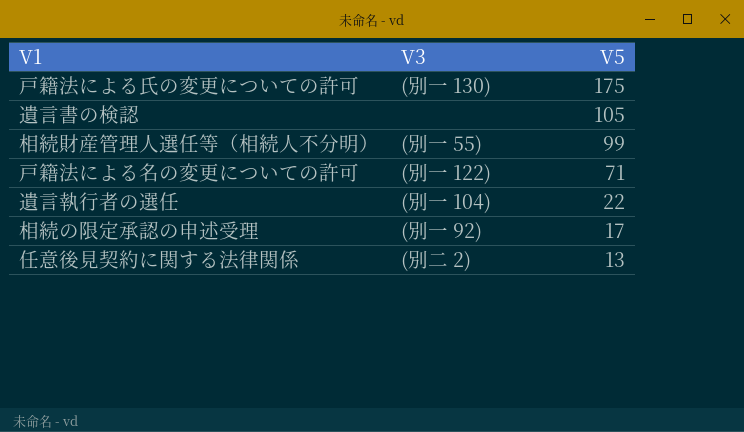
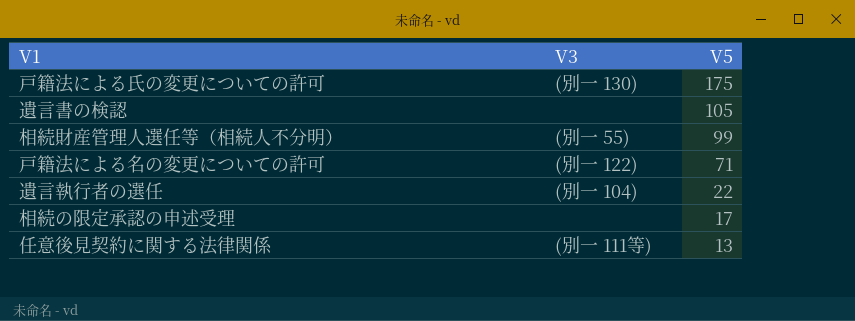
相続の限定承認の申述受理 | V3: (別一 92) -> none
任意後見契約に関する法律関係 | V3: (別二 2) -> (別一 111等)

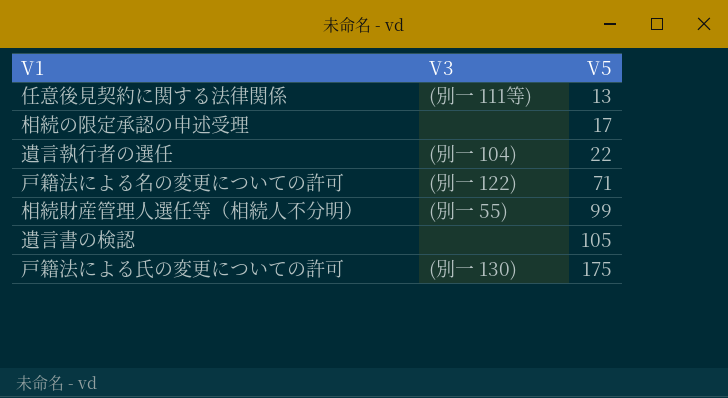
row order: V5 descending -> V5 ascending

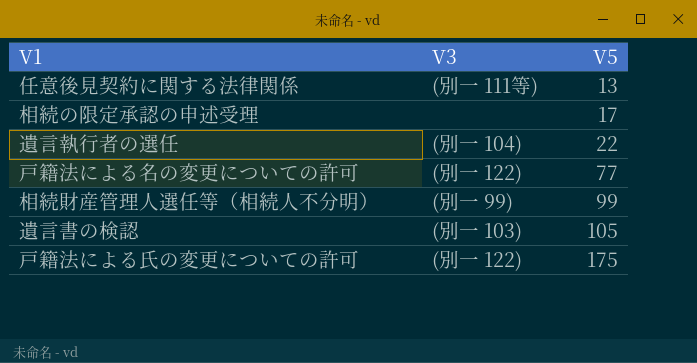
戸籍法による名の変更についての許可 | V5: 71 -> 77
相続財産管理人選任等（相続人不分明） | V3: (別一 55) -> (別一 99)
遺言書の検認 | V3: none -> (別一 103)
戸籍法による氏の変更についての許可 | V3: (別一 130) -> (別一 122)

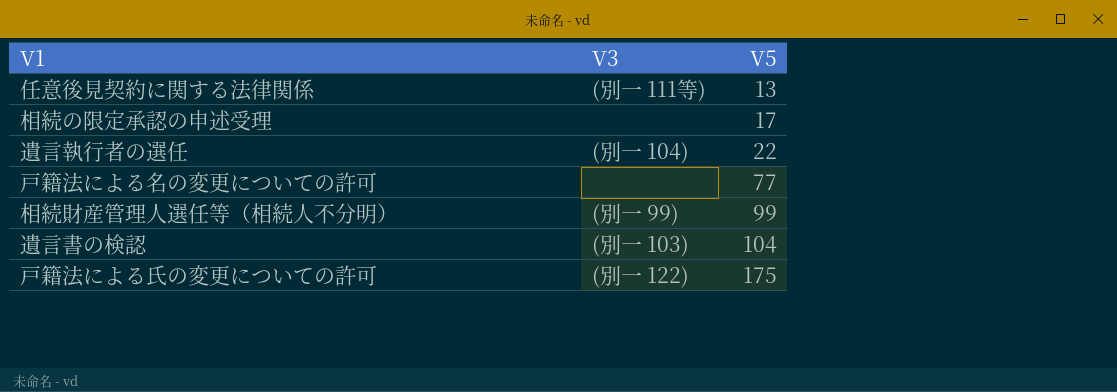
戸籍法による名の変更についての許可 | V3: (別一 122) -> none
遺言書の検認 | V5: 105 -> 104

